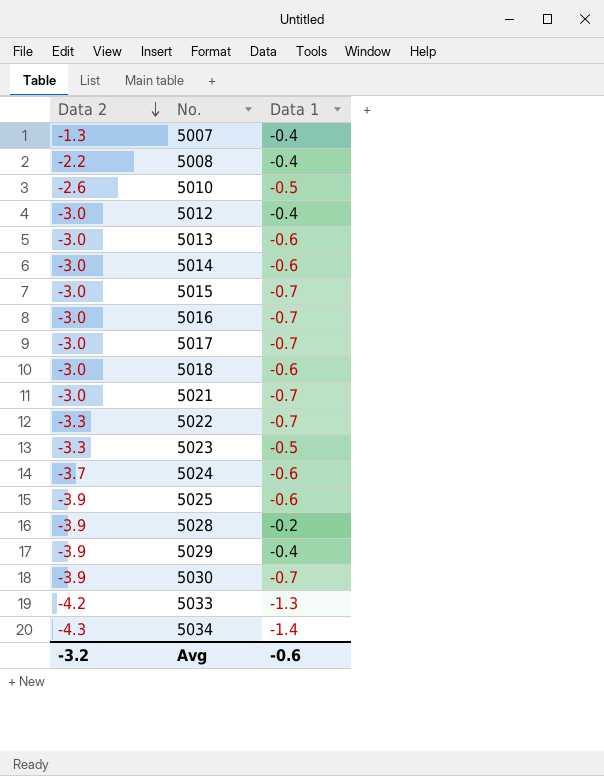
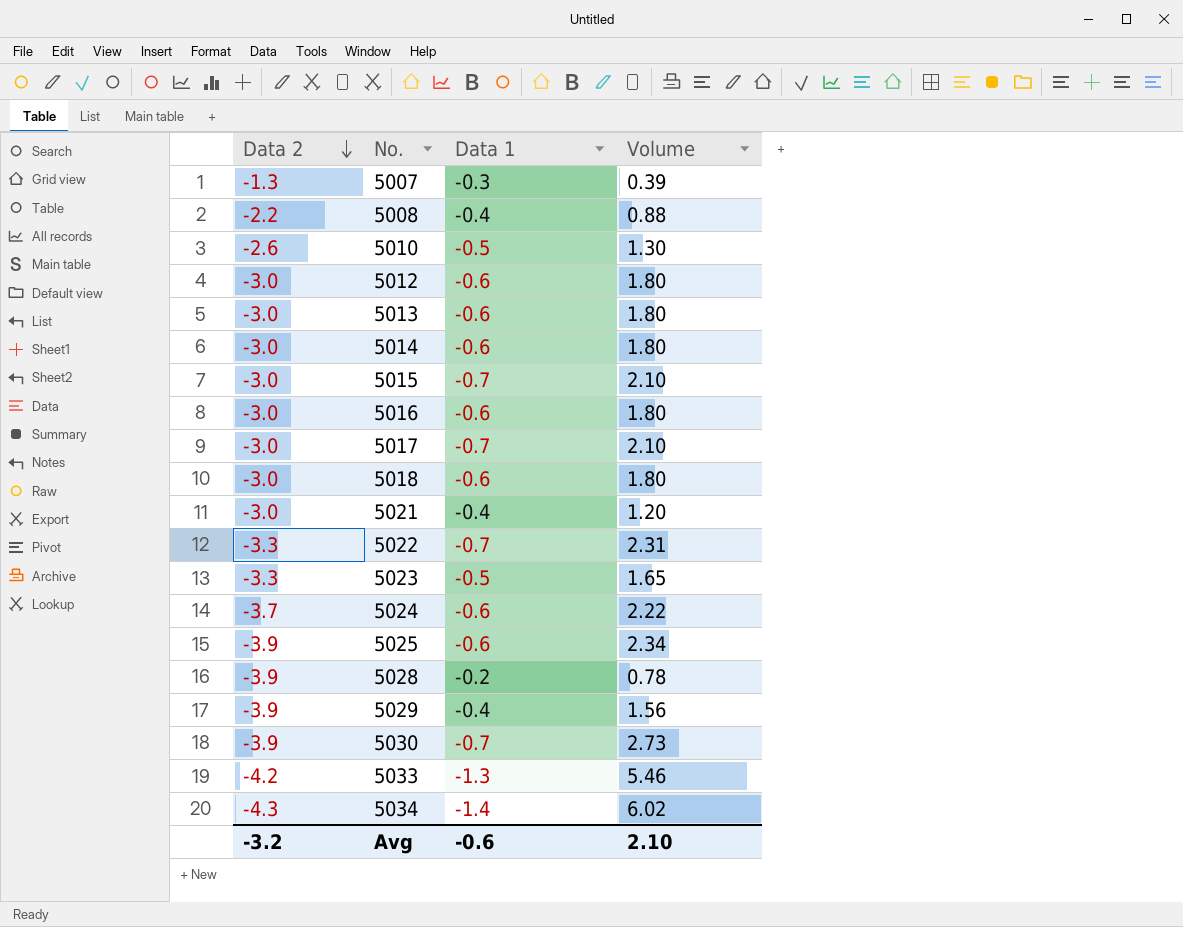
column Volume | formula: none -> [Data 2] * [Data 1]
5007 | Data 1: -0.4 -> -0.3
5012 | Data 1: -0.4 -> -0.6
5016 | Data 1: -0.7 -> -0.6
5021 | Data 1: -0.7 -> -0.4

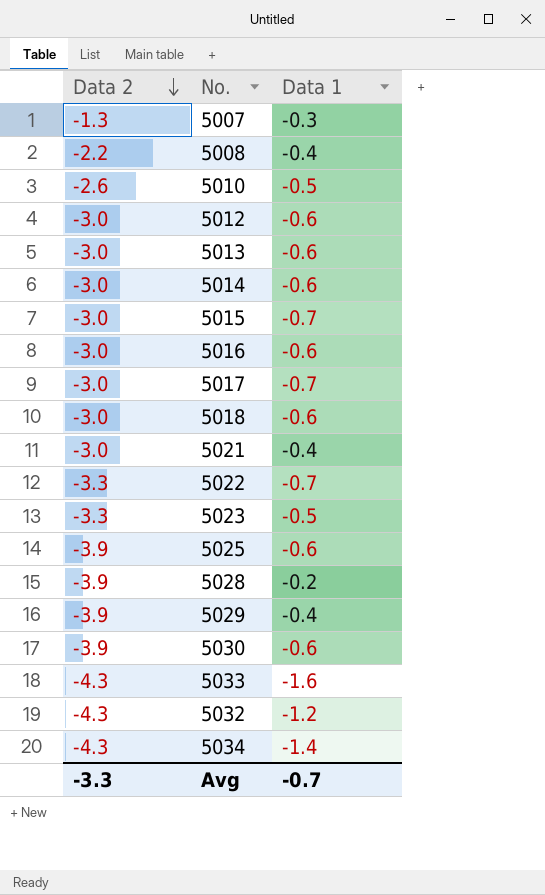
column Volume | formula: [Data 2] * [Data 1] -> none
row 5024: -3.7 | -0.6 | 2.22 -> none
5030 | Data 1: -0.7 -> -0.6
5033 | Data 2: -4.2 -> -4.3
5033 | Data 1: -1.3 -> -1.6
row 5032: none -> -4.3 | -1.2
Avg | Data 2: -3.2 -> -3.3
Avg | Data 1: -0.6 -> -0.7

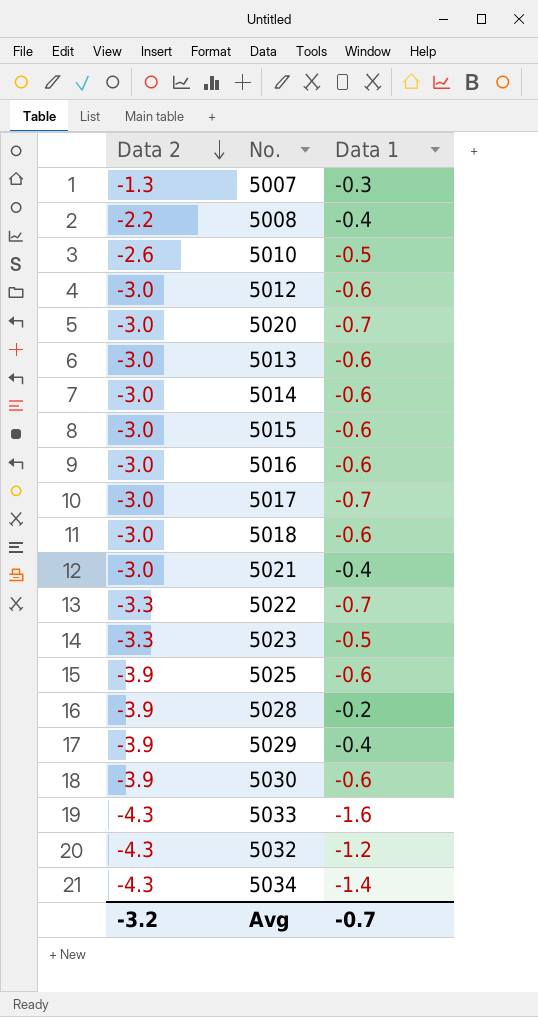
row 5020: none -> -3.0 | -0.7
5015 | Data 1: -0.7 -> -0.6
Avg | Data 2: -3.3 -> -3.2

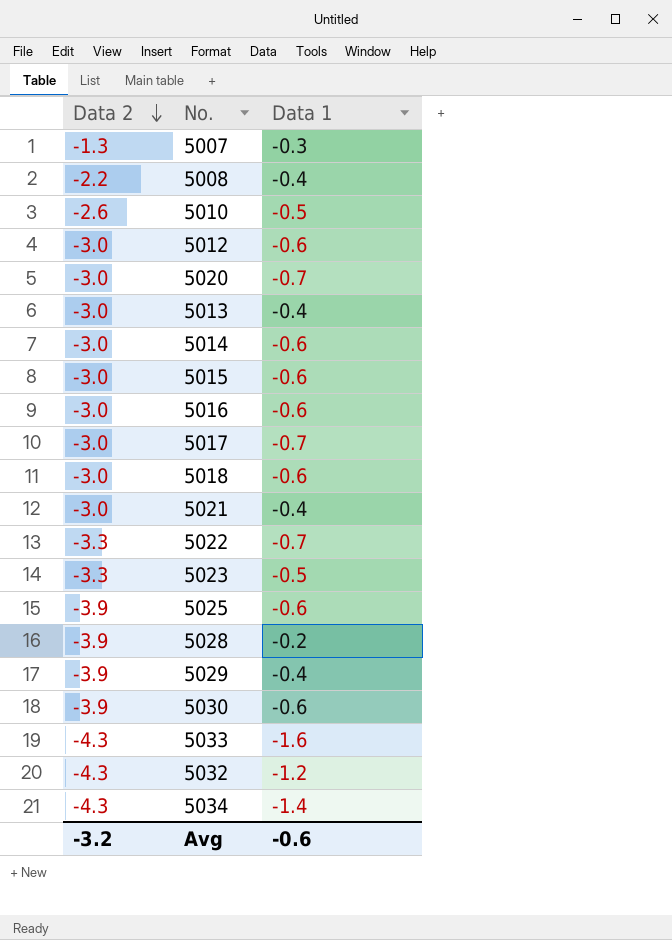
5013 | Data 1: -0.6 -> -0.4
Avg | Data 1: -0.7 -> -0.6

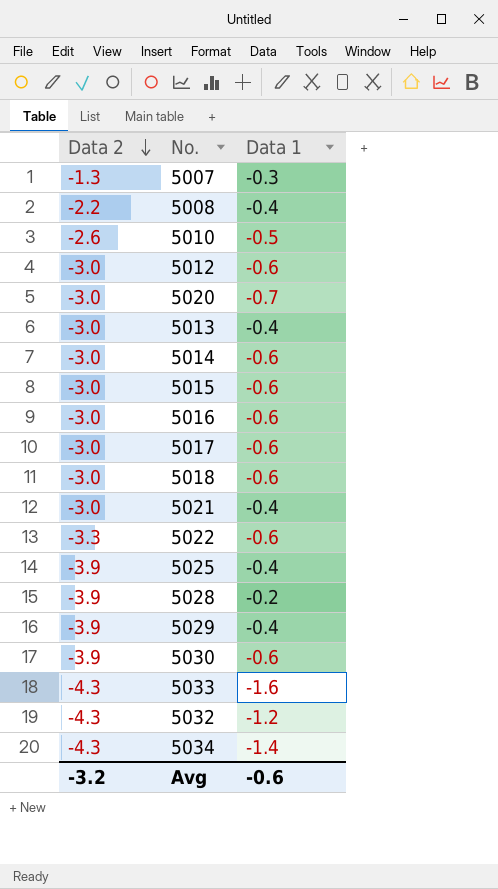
row 5023: -3.3 | -0.5 -> none
5017 | Data 1: -0.7 -> -0.6
5022 | Data 1: -0.7 -> -0.6
5025 | Data 1: -0.6 -> -0.4

